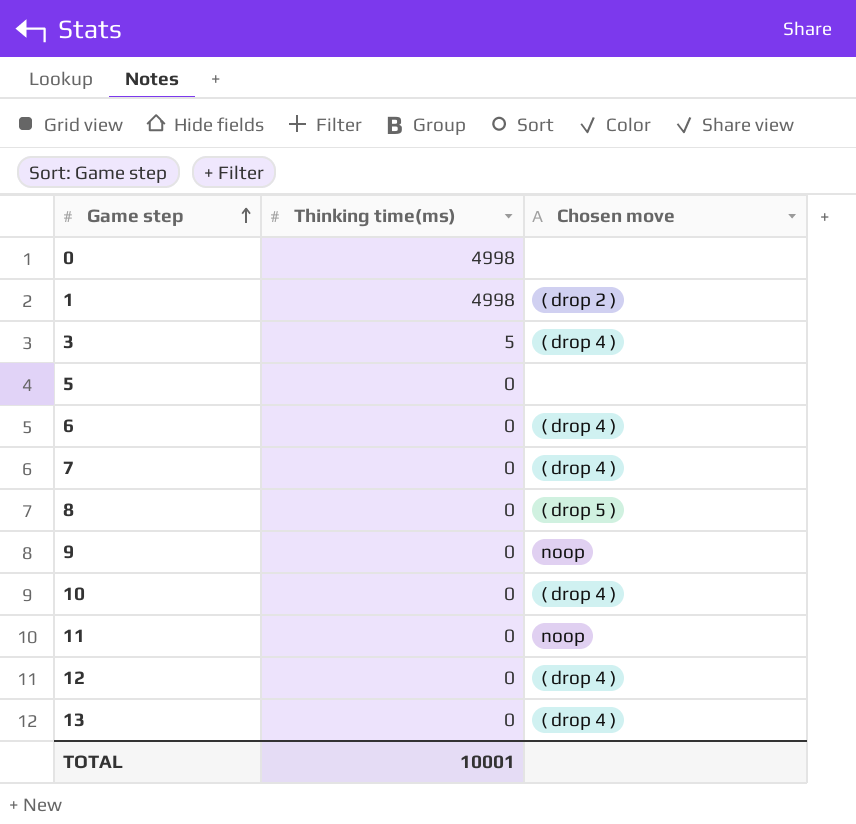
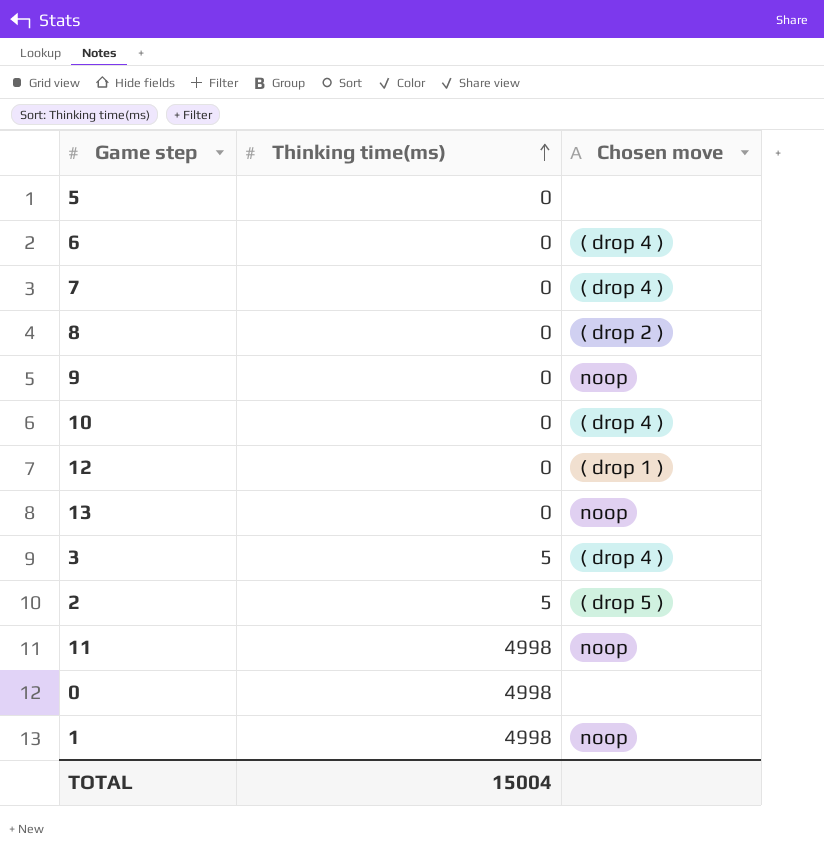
row order: Game step ascending -> Thinking time(ms) ascending
8 | Chosen move: ( drop 5 ) -> ( drop 2 )
12 | Chosen move: ( drop 4 ) -> ( drop 1 )
13 | Chosen move: ( drop 4 ) -> noop
row 2: none -> 5 | ( drop 5 )
11 | Thinking time(ms): 0 -> 4998
1 | Chosen move: ( drop 2 ) -> noop
TOTAL | Thinking time(ms): 10001 -> 15004

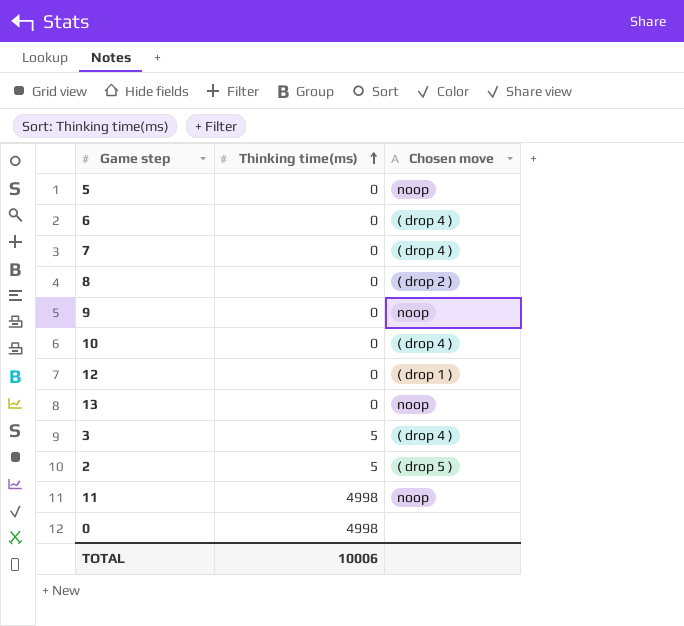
row 1: 4998 | noop -> none
5 | Chosen move: none -> noop
TOTAL | Thinking time(ms): 15004 -> 10006

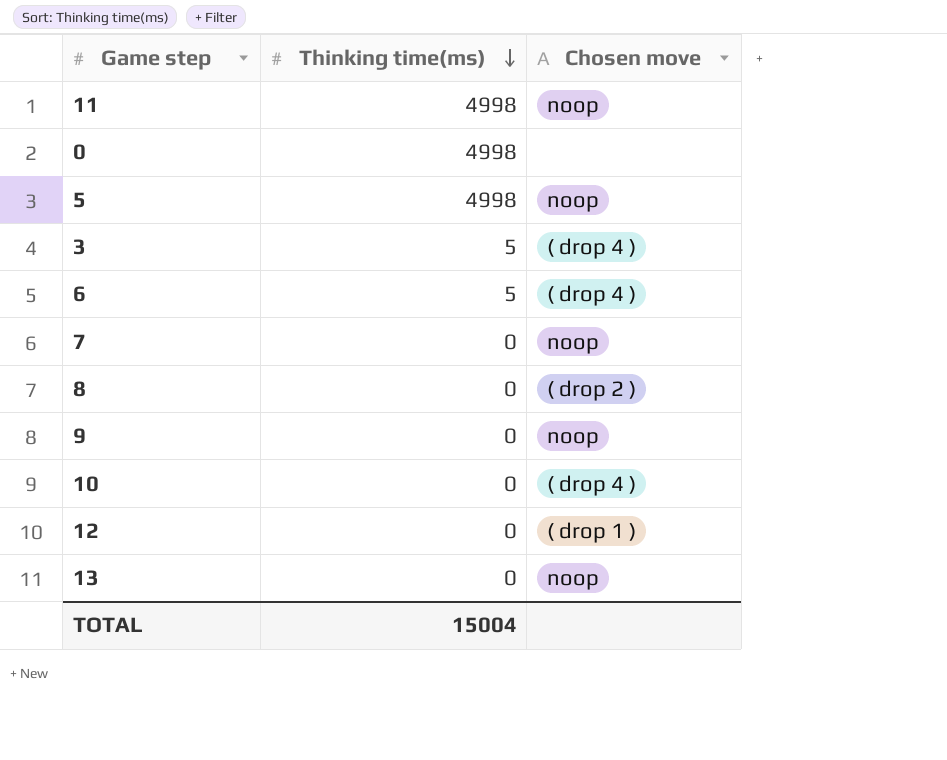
row order: Thinking time(ms) ascending -> Thinking time(ms) descending
row 2: 5 | ( drop 5 ) -> none
5 | Thinking time(ms): 0 -> 4998
6 | Thinking time(ms): 0 -> 5
7 | Chosen move: ( drop 4 ) -> noop
TOTAL | Thinking time(ms): 10006 -> 15004

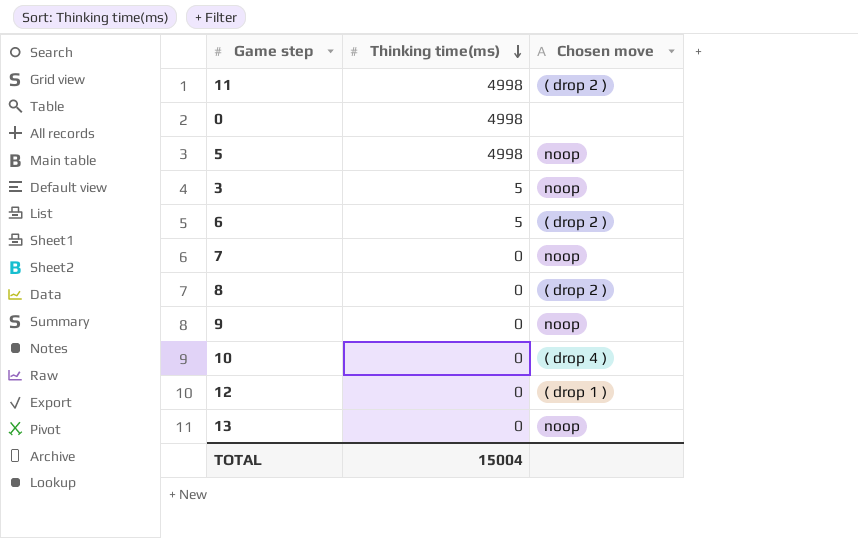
11 | Chosen move: noop -> ( drop 2 )
3 | Chosen move: ( drop 4 ) -> noop
6 | Chosen move: ( drop 4 ) -> ( drop 2 )

